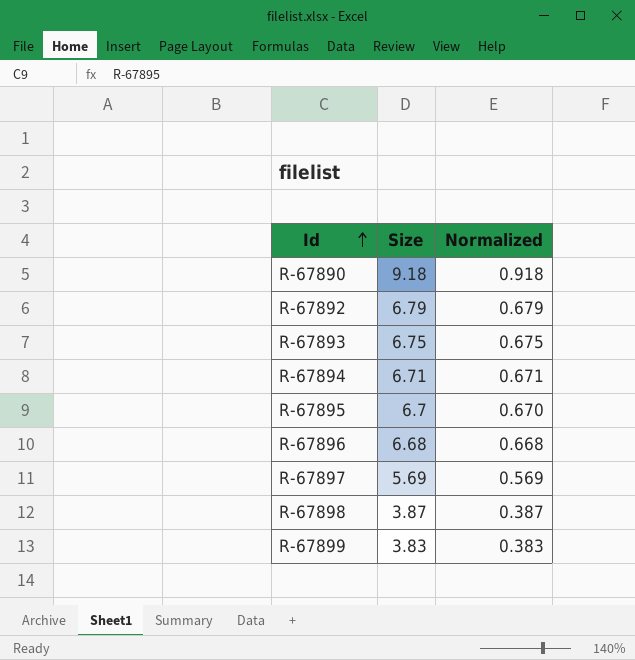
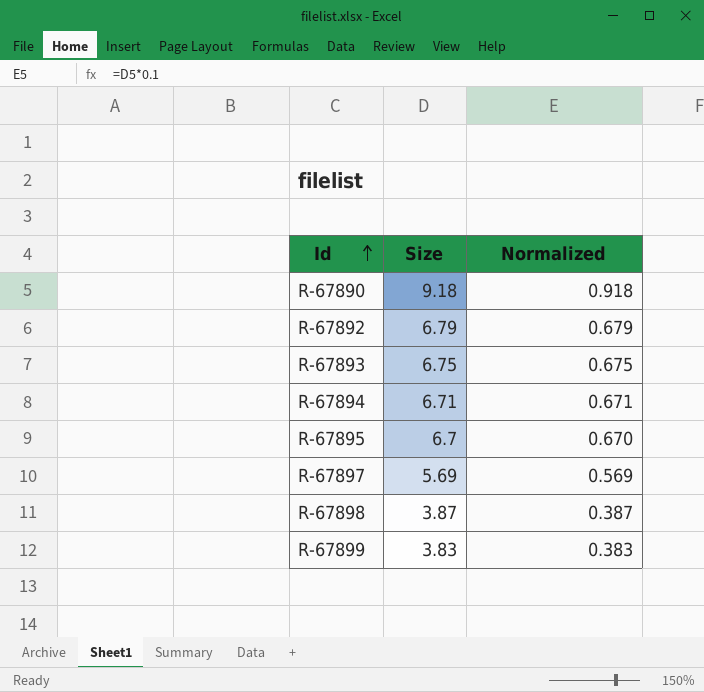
row R-67896: 6.68 | 0.668 -> none

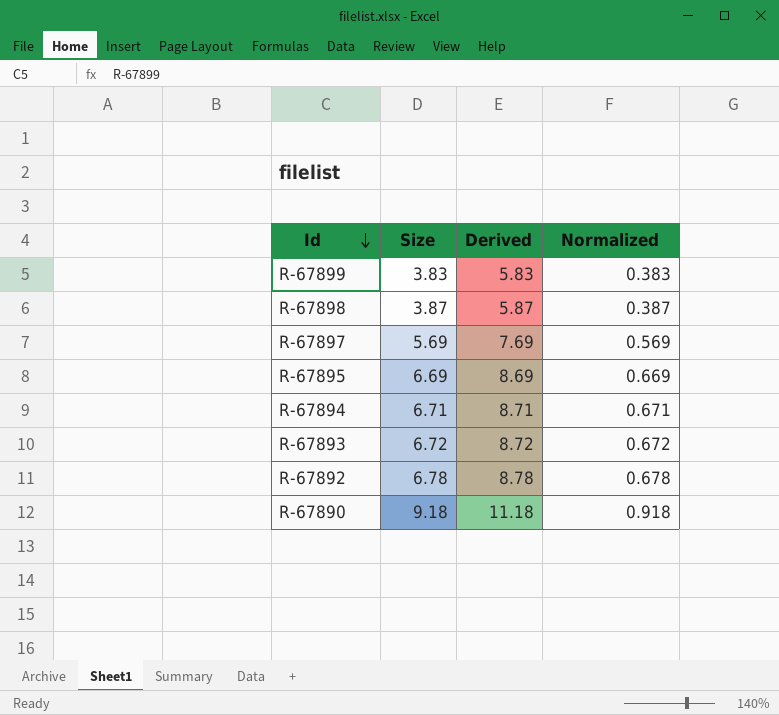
row order: Id ascending -> Id descending
column Derived | formula: none -> [Size] + 2
R-67895 | Size: 6.7 -> 6.69
R-67895 | Normalized: 0.670 -> 0.669
R-67893 | Size: 6.75 -> 6.72
R-67893 | Normalized: 0.675 -> 0.672
R-67892 | Size: 6.79 -> 6.78
R-67892 | Normalized: 0.679 -> 0.678

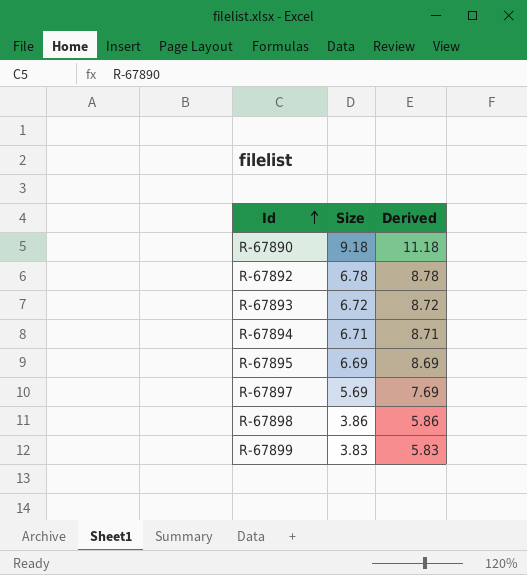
row order: Id descending -> Id ascending
column Normalized | formula: [Size] * 0.1 -> none
R-67898 | Size: 3.87 -> 3.86
R-67898 | Derived: 5.87 -> 5.86

